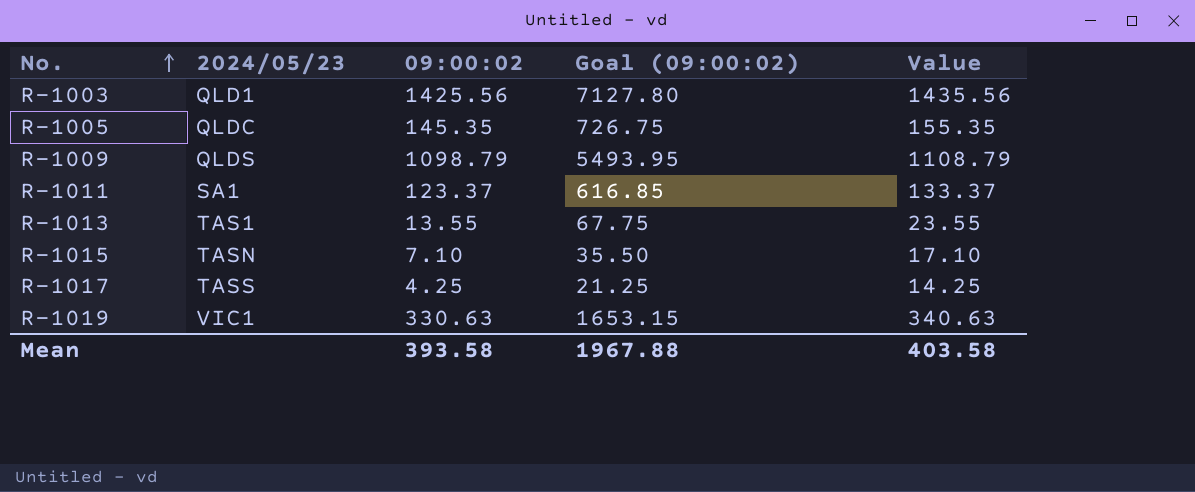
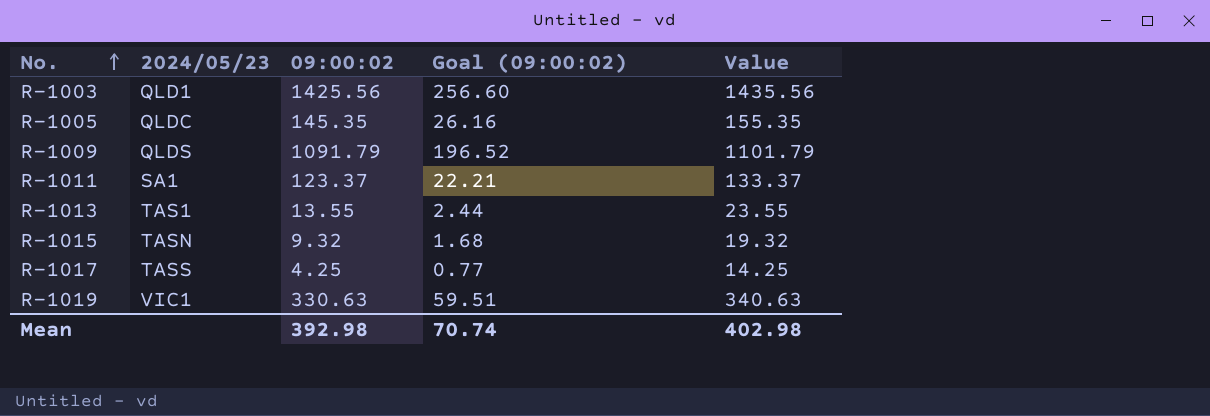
column Goal (09:00:02) | formula: [09:00:02] * 5 -> [09:00:02] * 0.18
R-1009 | 09:00:02: 1098.79 -> 1091.79
R-1009 | Value: 1108.79 -> 1101.79
R-1015 | 09:00:02: 7.10 -> 9.32
R-1015 | Value: 17.10 -> 19.32
Mean | 09:00:02: 393.58 -> 392.98
Mean | Goal (09:00:02): 1967.88 -> 70.74
Mean | Value: 403.58 -> 402.98

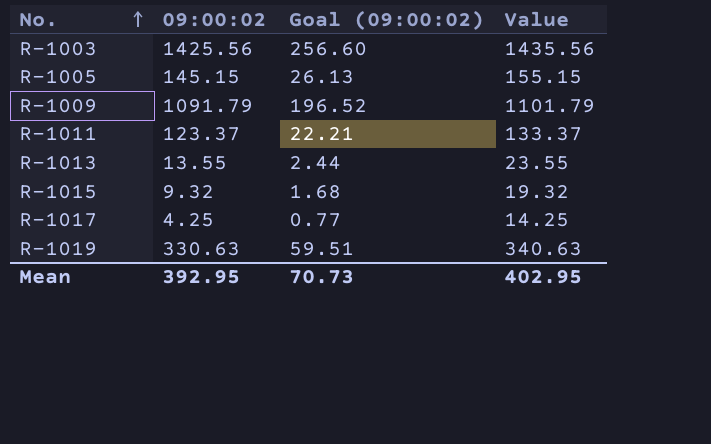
column 2024/05/23 | position: 2 -> none
R-1005 | 09:00:02: 145.35 -> 145.15
R-1005 | Goal (09:00:02): 26.16 -> 26.13
R-1005 | Value: 155.35 -> 155.15
Mean | 09:00:02: 392.98 -> 392.95
Mean | Goal (09:00:02): 70.74 -> 70.73
Mean | Value: 402.98 -> 402.95

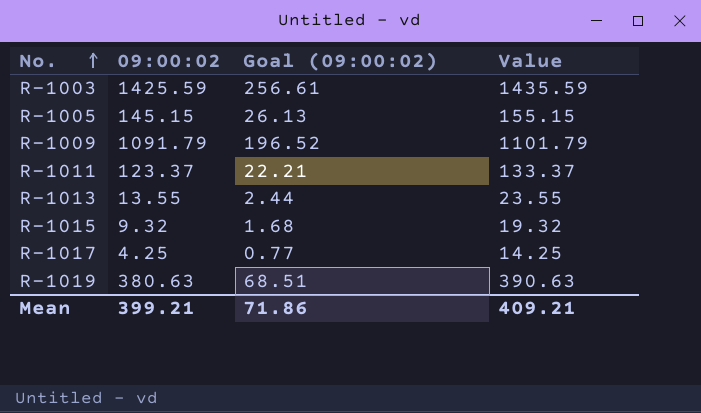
R-1003 | 09:00:02: 1425.56 -> 1425.59
R-1003 | Goal (09:00:02): 256.60 -> 256.61
R-1003 | Value: 1435.56 -> 1435.59
R-1019 | 09:00:02: 330.63 -> 380.63
R-1019 | Goal (09:00:02): 59.51 -> 68.51
R-1019 | Value: 340.63 -> 390.63
Mean | 09:00:02: 392.95 -> 399.21
Mean | Goal (09:00:02): 70.73 -> 71.86
Mean | Value: 402.95 -> 409.21

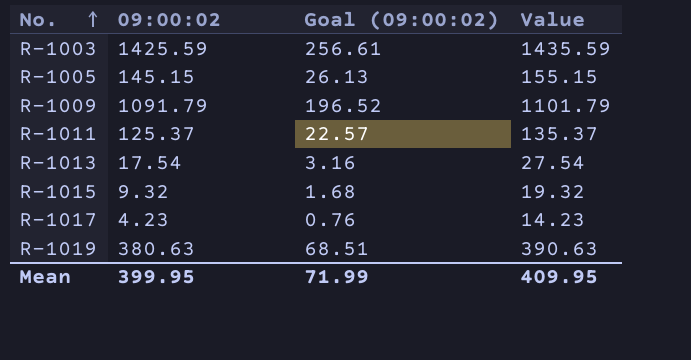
R-1011 | 09:00:02: 123.37 -> 125.37
R-1011 | Goal (09:00:02): 22.21 -> 22.57
R-1011 | Value: 133.37 -> 135.37
R-1013 | 09:00:02: 13.55 -> 17.54
R-1013 | Goal (09:00:02): 2.44 -> 3.16
R-1013 | Value: 23.55 -> 27.54
R-1017 | 09:00:02: 4.25 -> 4.23
R-1017 | Goal (09:00:02): 0.77 -> 0.76
R-1017 | Value: 14.25 -> 14.23
Mean | 09:00:02: 399.21 -> 399.95
Mean | Goal (09:00:02): 71.86 -> 71.99
Mean | Value: 409.21 -> 409.95

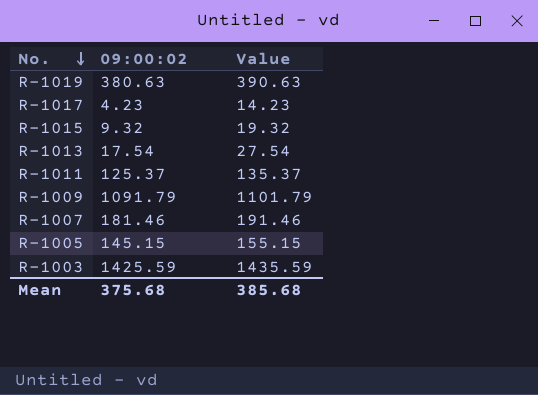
row order: No. ascending -> No. descending
column Goal (09:00:02) | formula: [09:00:02] * 0.18 -> none
row R-1007: none -> 181.46 | 191.46
Mean | 09:00:02: 399.95 -> 375.68
Mean | Value: 409.95 -> 385.68

